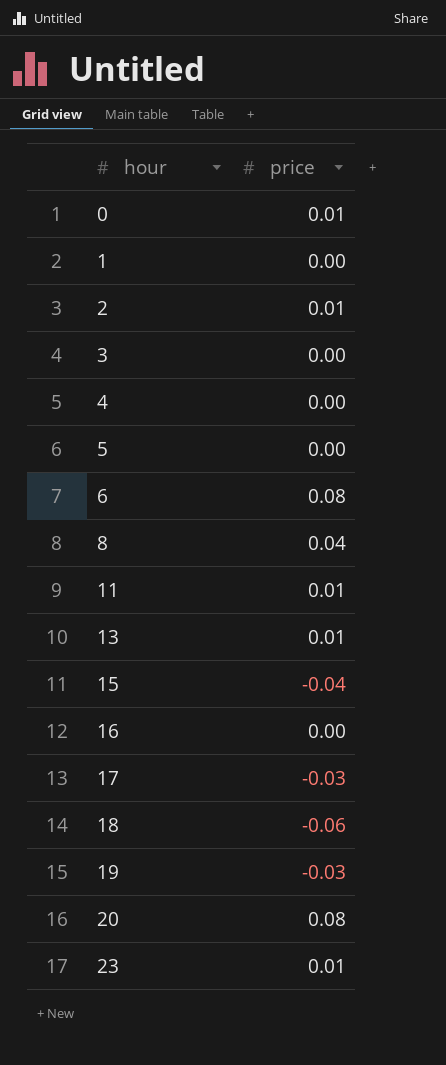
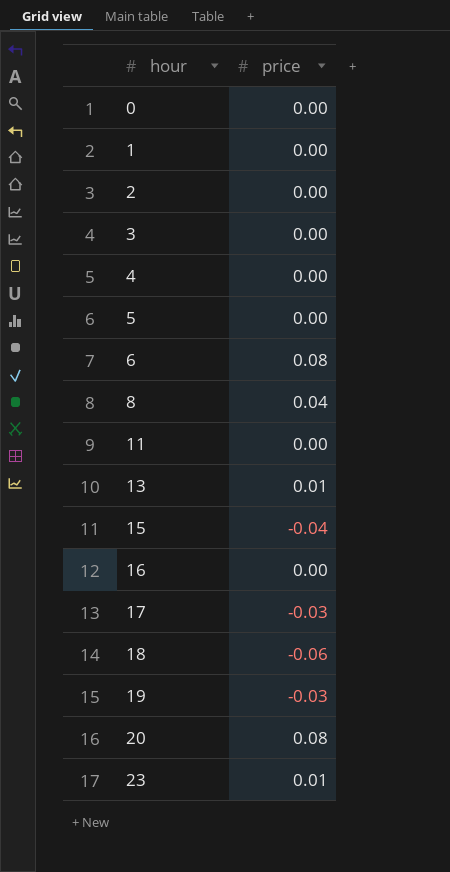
0 | price: 0.01 -> 0.00
2 | price: 0.01 -> 0.00
11 | price: 0.01 -> 0.00

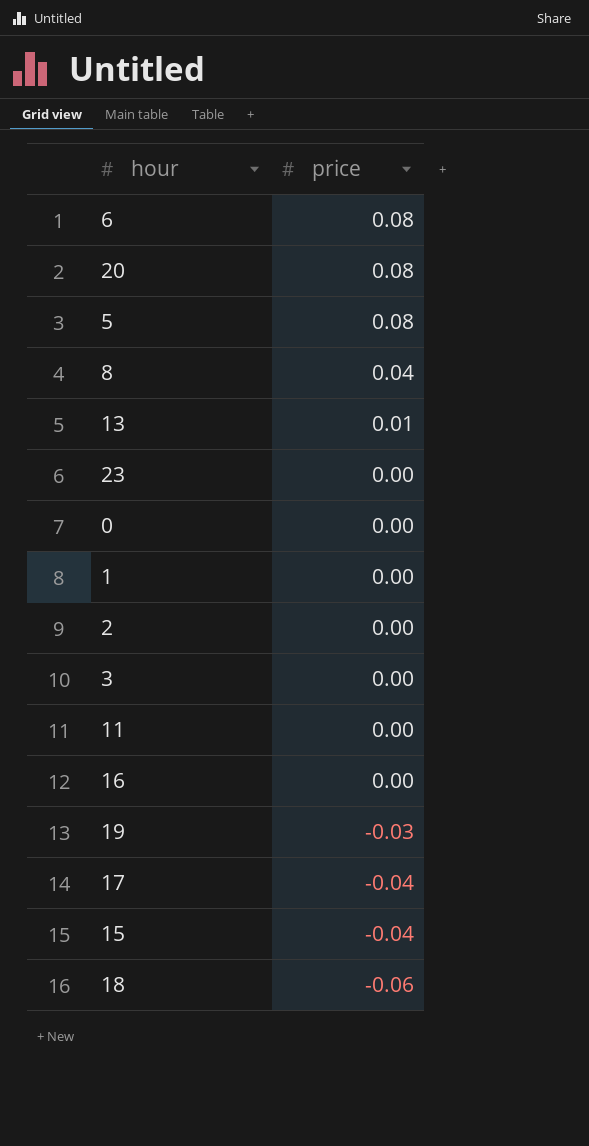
row order: hour ascending -> price descending
row 4: 0.00 -> none
5 | price: 0.00 -> 0.08
23 | price: 0.01 -> 0.00
17 | price: -0.03 -> -0.04

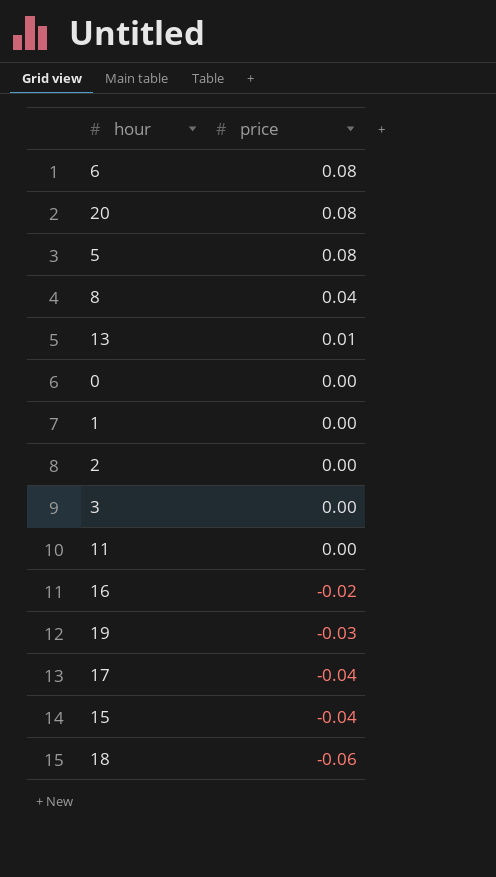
row 23: 0.00 -> none
16 | price: 0.00 -> -0.02

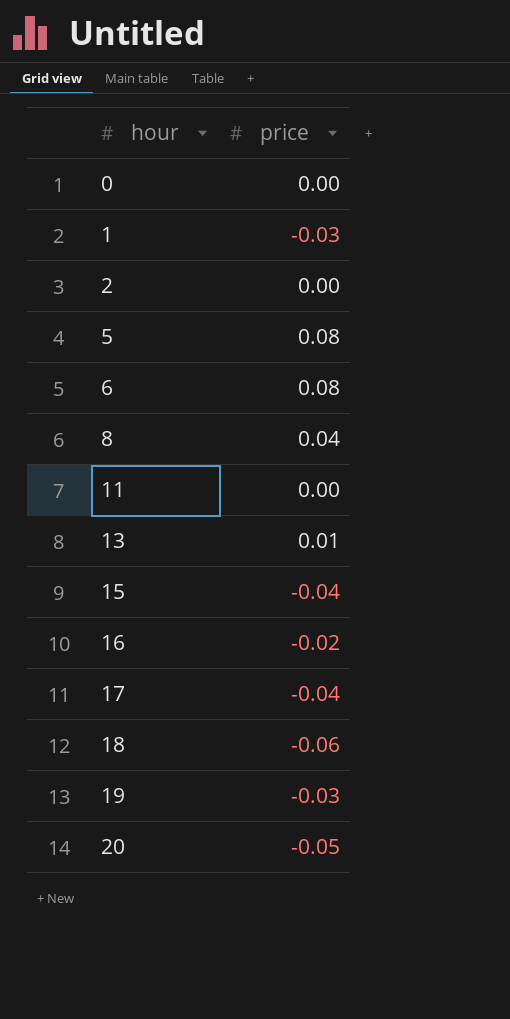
row order: price descending -> hour ascending
row 3: 0.00 -> none
1 | price: 0.00 -> -0.03
20 | price: 0.08 -> -0.05

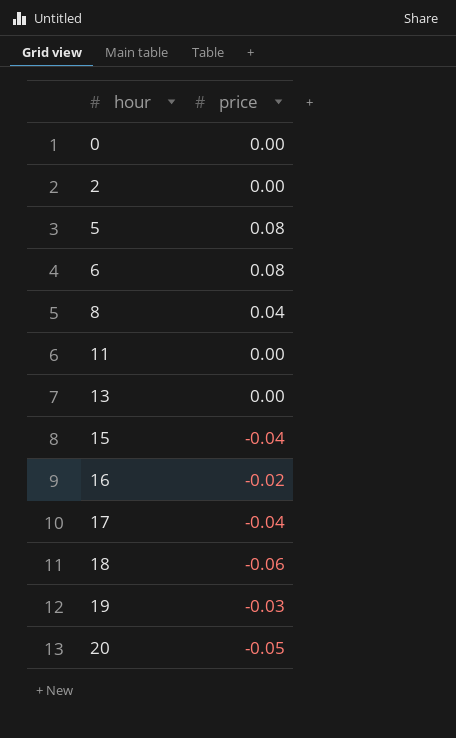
row 1: -0.03 -> none
13 | price: 0.01 -> 0.00

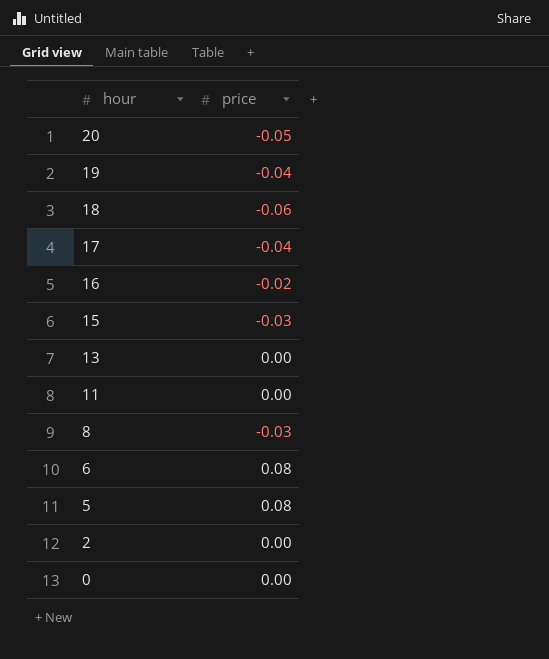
row order: hour ascending -> hour descending
19 | price: -0.03 -> -0.04
15 | price: -0.04 -> -0.03
8 | price: 0.04 -> -0.03

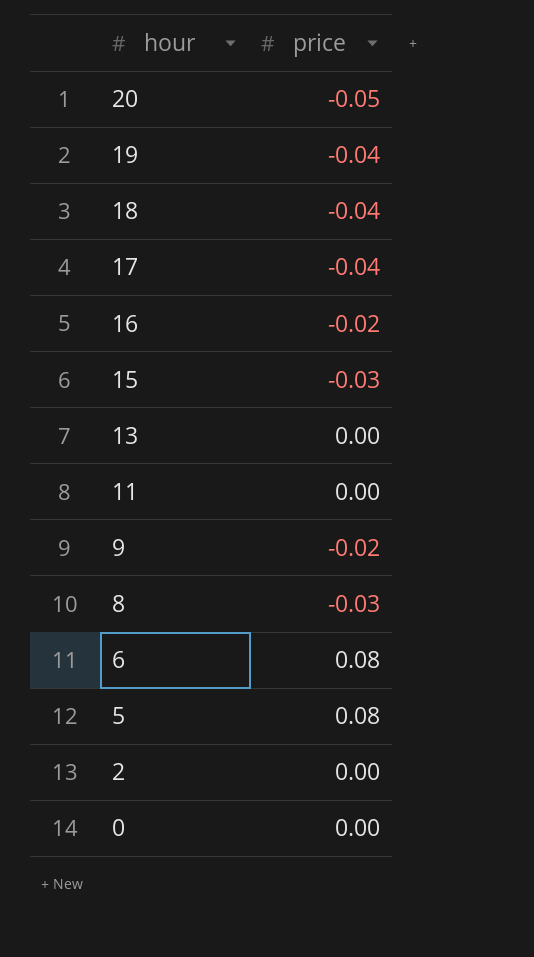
18 | price: -0.06 -> -0.04
row 9: none -> -0.02

